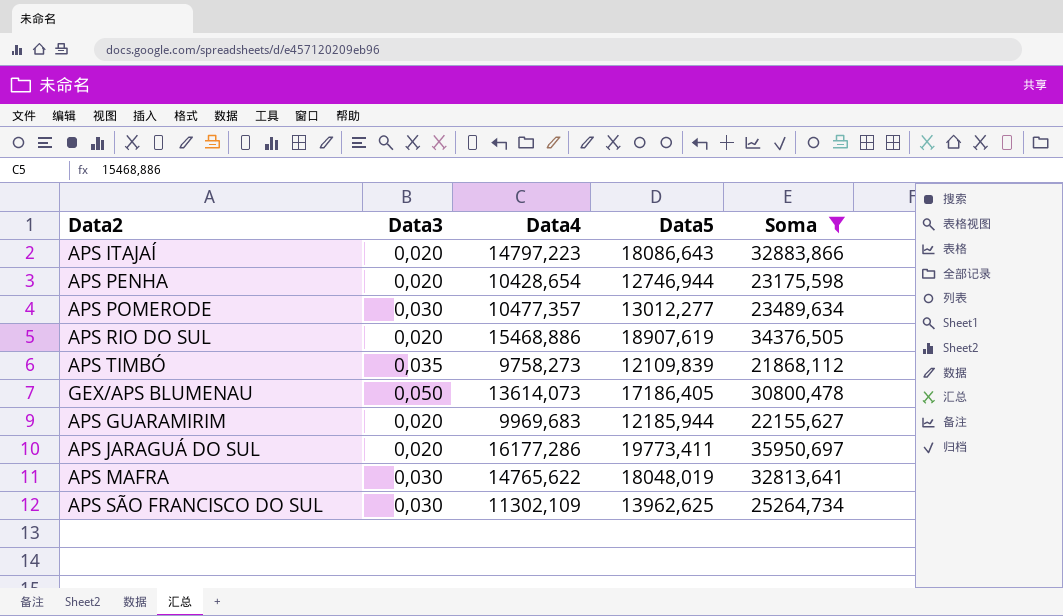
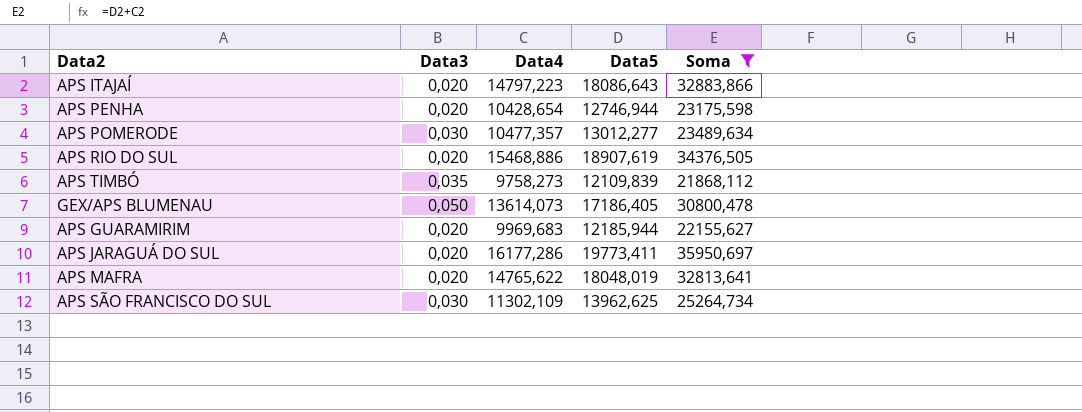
APS MAFRA | Data3: 0,030 -> 0,020

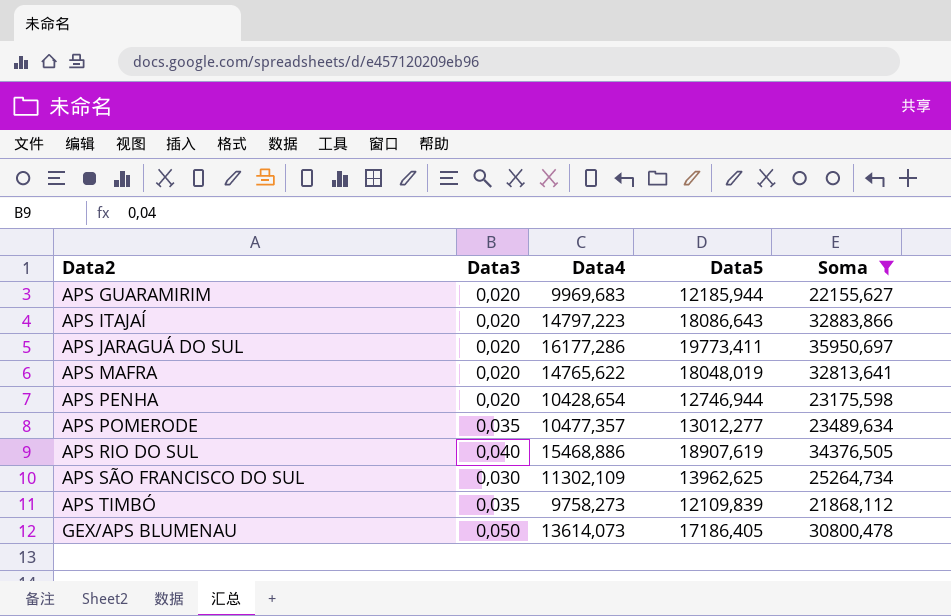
row order: none -> Data2 ascending
APS POMERODE | Data3: 0,030 -> 0,035
APS RIO DO SUL | Data3: 0,020 -> 0,040

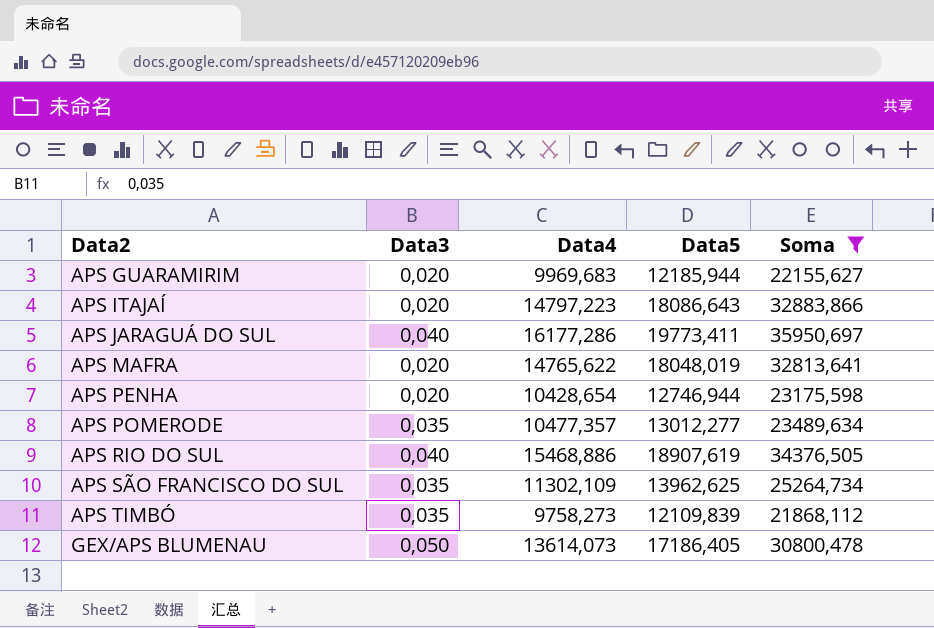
APS JARAGUÁ DO SUL | Data3: 0,020 -> 0,040
APS SÃO FRANCISCO DO SUL | Data3: 0,030 -> 0,035

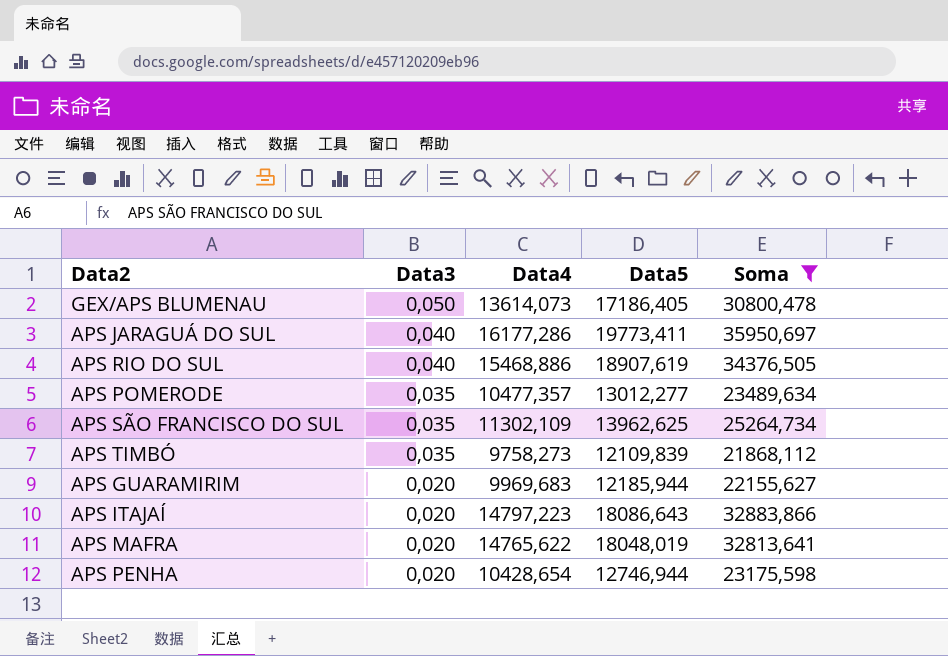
row order: Data2 ascending -> Data3 descending

